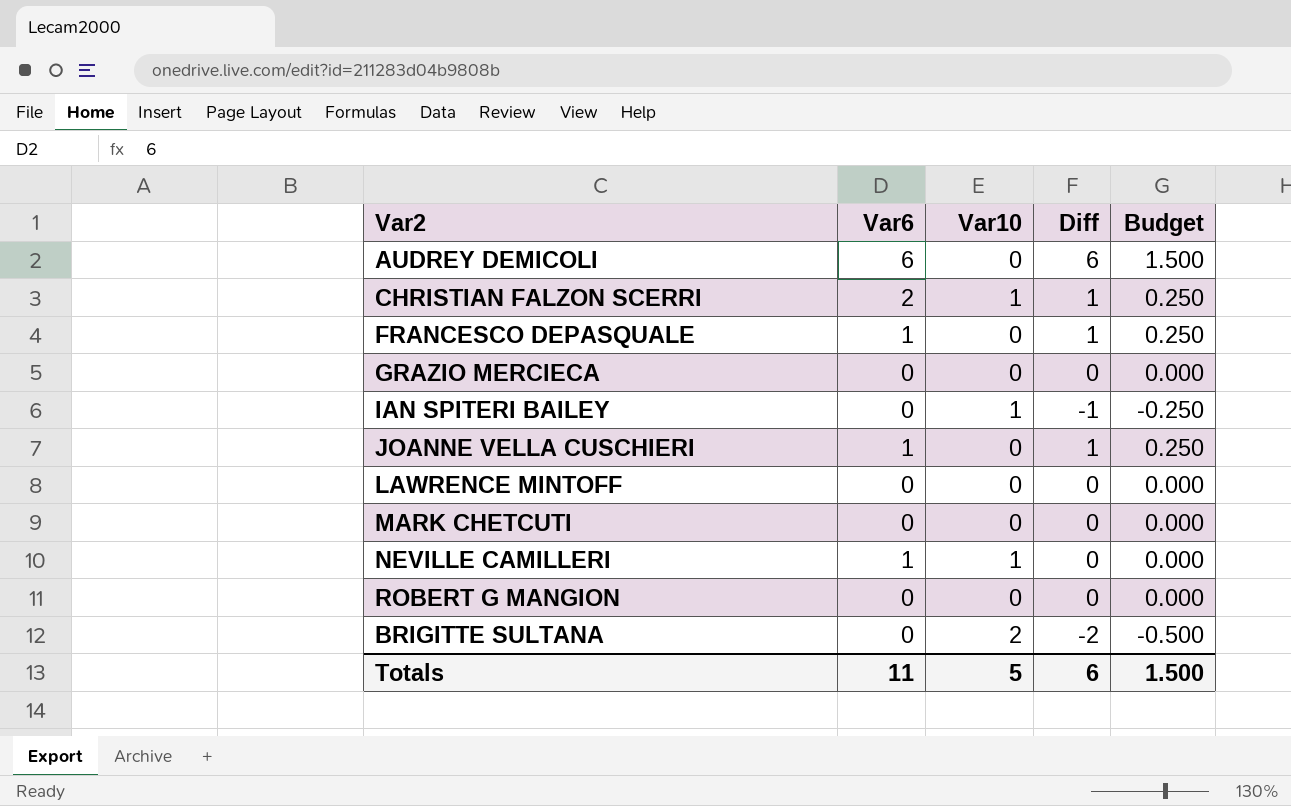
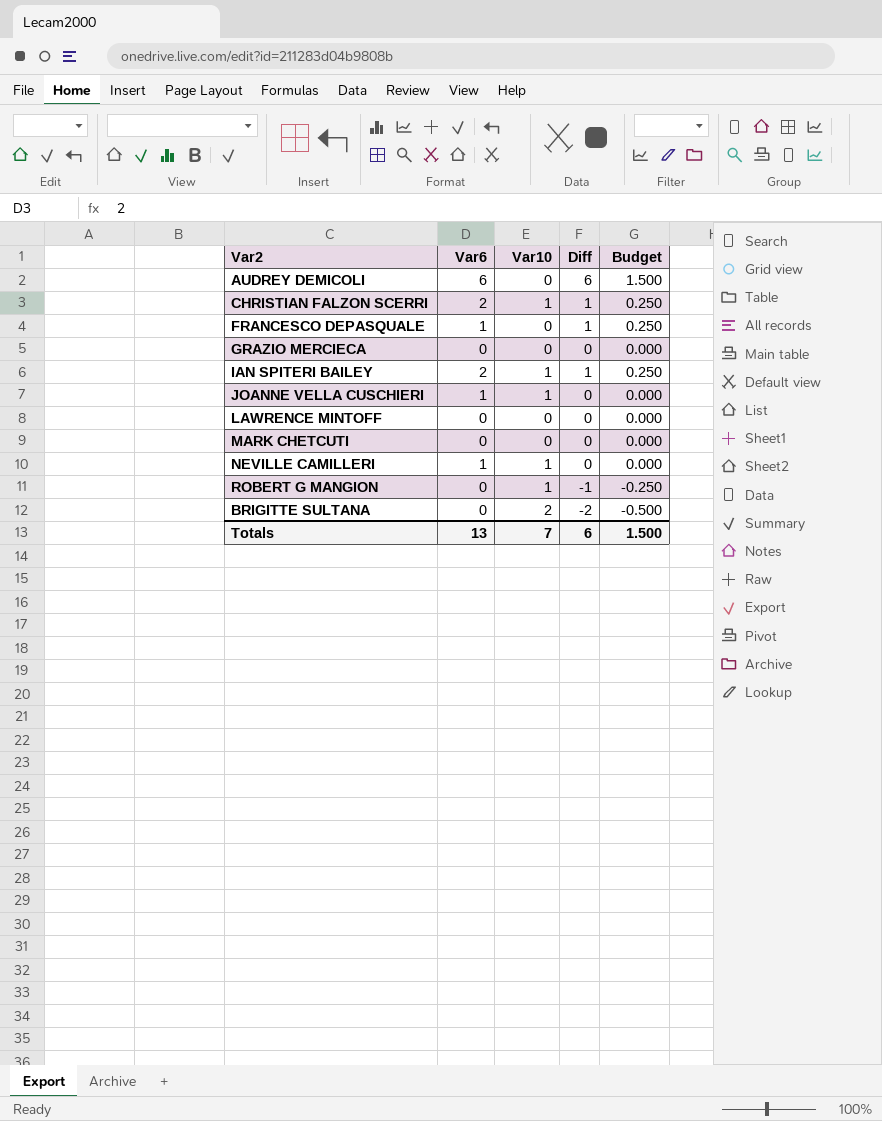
IAN SPITERI BAILEY | Var6: 0 -> 2
IAN SPITERI BAILEY | Diff: -1 -> 1
IAN SPITERI BAILEY | Budget: -0.250 -> 0.250
JOANNE VELLA CUSCHIERI | Var10: 0 -> 1
JOANNE VELLA CUSCHIERI | Diff: 1 -> 0
JOANNE VELLA CUSCHIERI | Budget: 0.250 -> 0.000
ROBERT G MANGION | Var10: 0 -> 1
ROBERT G MANGION | Diff: 0 -> -1
ROBERT G MANGION | Budget: 0.000 -> -0.250
Totals | Var6: 11 -> 13
Totals | Var10: 5 -> 7

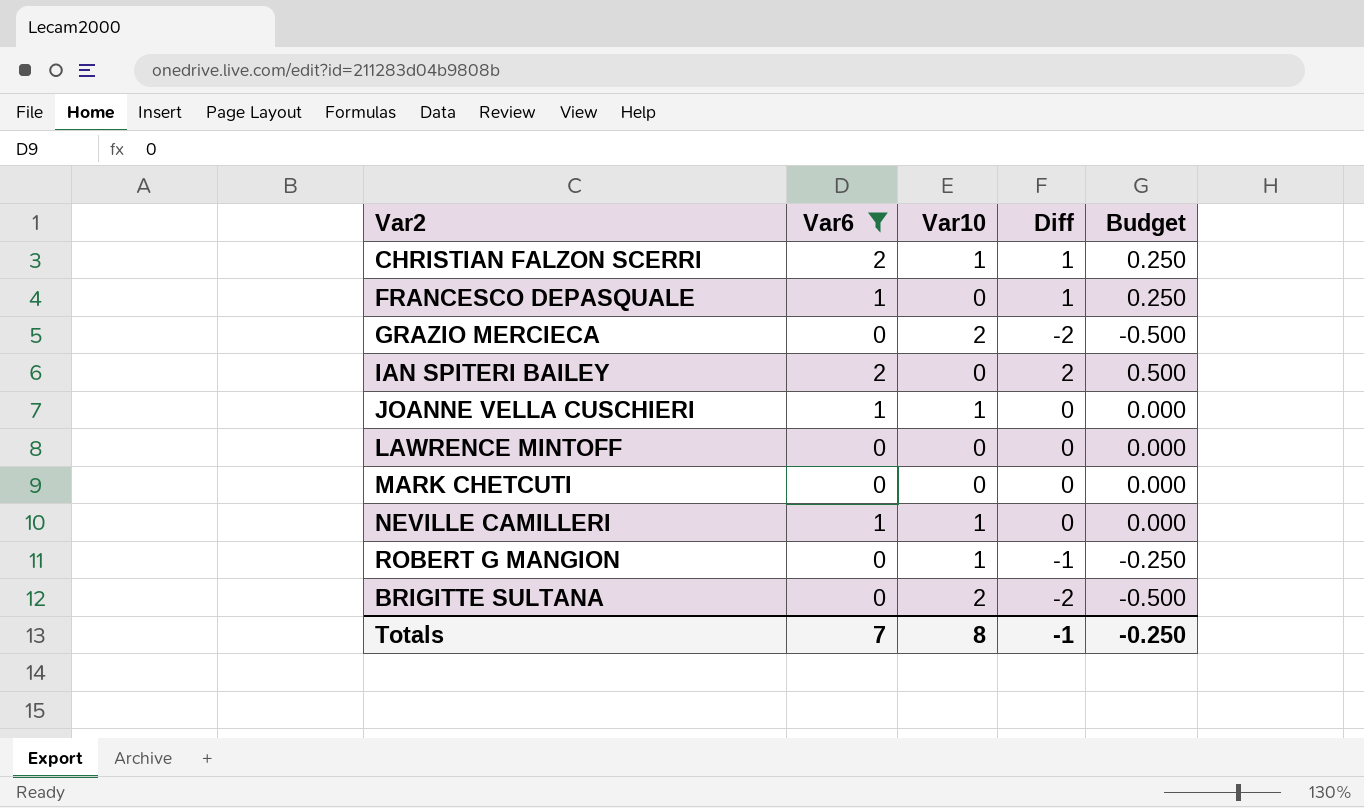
filter: none -> Var6 != 6
GRAZIO MERCIECA | Var10: 0 -> 2
GRAZIO MERCIECA | Diff: 0 -> -2
GRAZIO MERCIECA | Budget: 0.000 -> -0.500
IAN SPITERI BAILEY | Var10: 1 -> 0
IAN SPITERI BAILEY | Diff: 1 -> 2
IAN SPITERI BAILEY | Budget: 0.250 -> 0.500
Totals | Var6: 13 -> 7
Totals | Var10: 7 -> 8
Totals | Diff: 6 -> -1
Totals | Budget: 1.500 -> -0.250

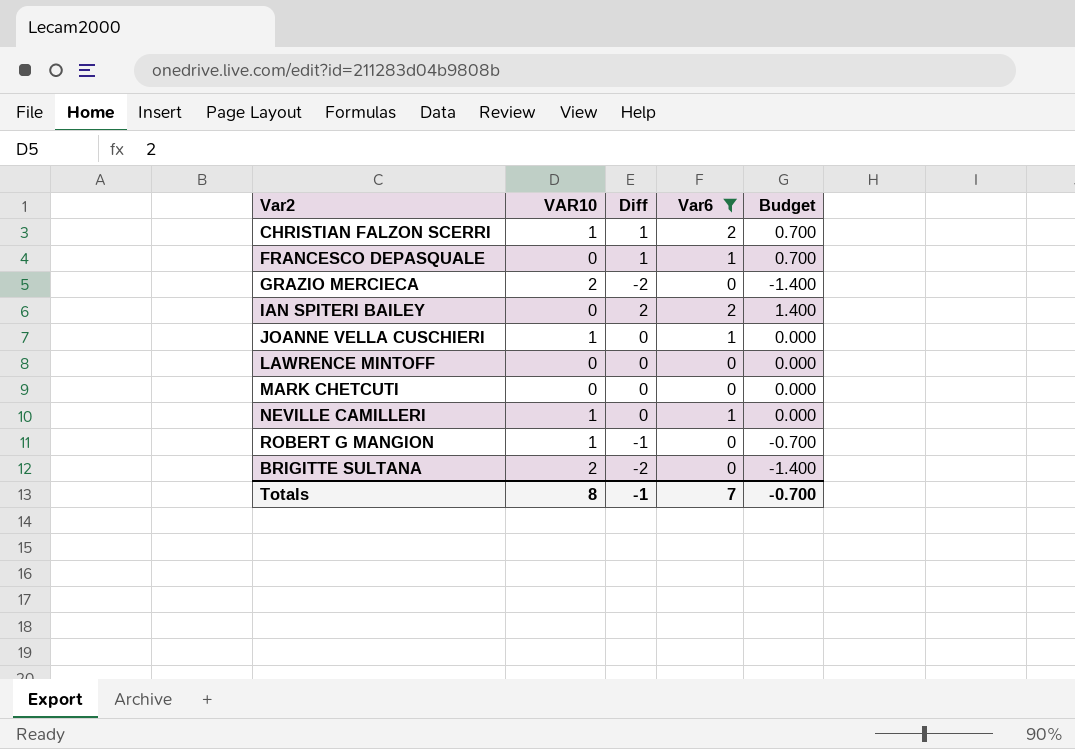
column name: Var10 -> VAR10
column Var6 | position: 2 -> 4
column Budget | formula: [Diff] * 0.25 -> [Diff] * 0.7
Totals | Budget: -0.250 -> -0.700

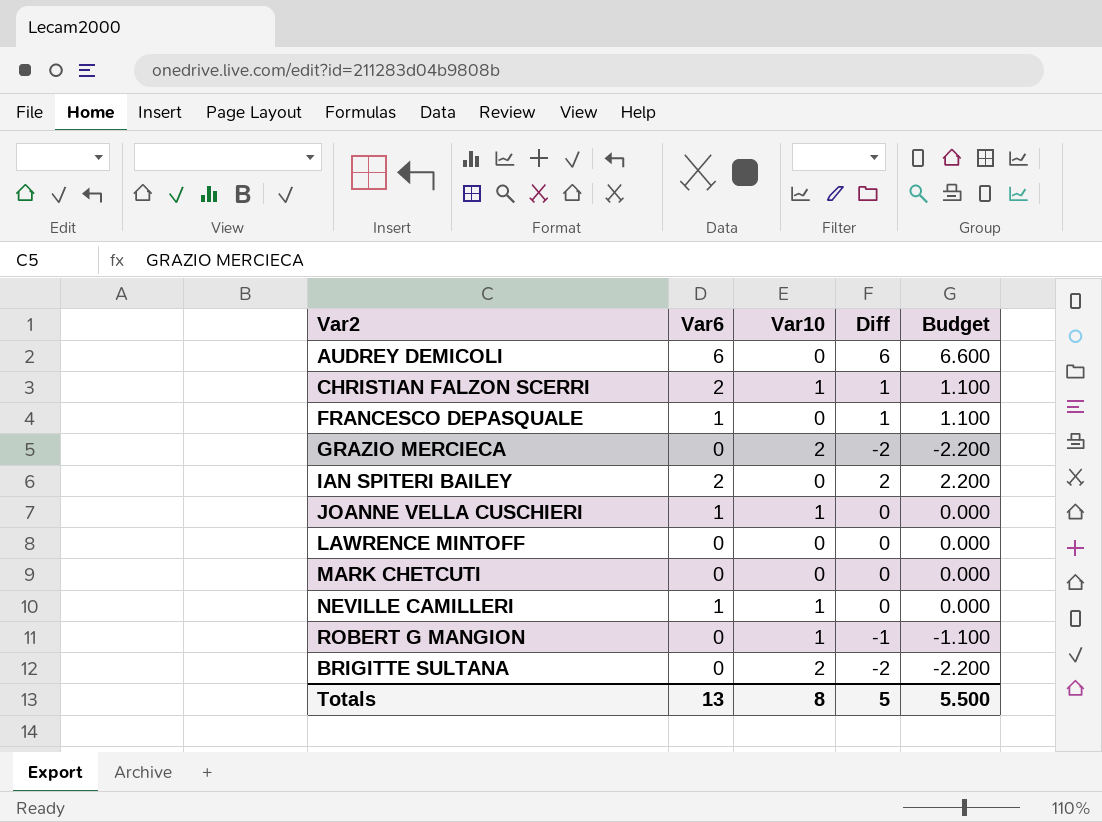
filter: Var6 != 6 -> none
column Var6 | position: 4 -> 2
column name: VAR10 -> Var10
column Budget | formula: [Diff] * 0.7 -> [Diff] * 1.1
Totals | Var6: 7 -> 13
Totals | Diff: -1 -> 5
Totals | Budget: -0.700 -> 5.500

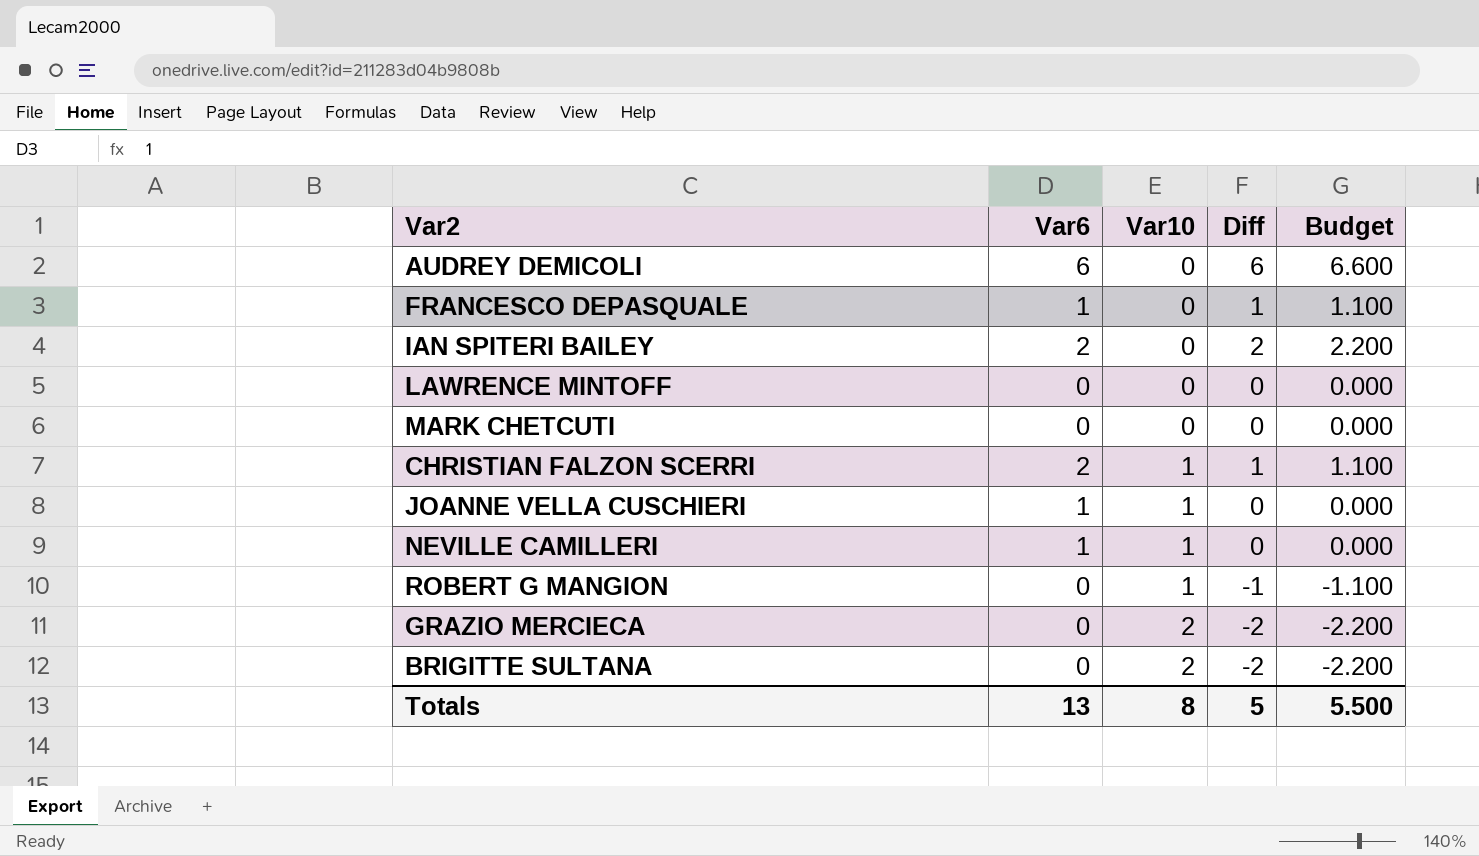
row order: none -> Var10 ascending

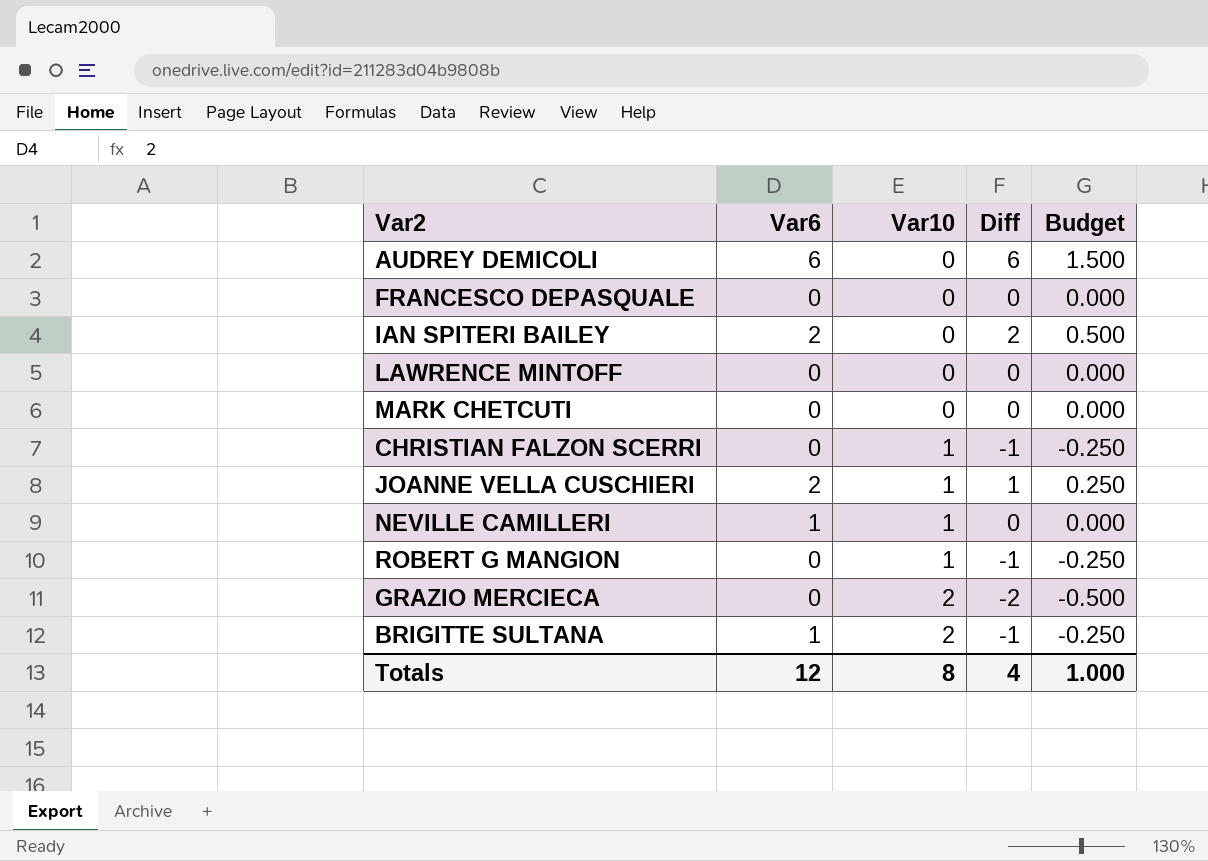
column Budget | formula: [Diff] * 1.1 -> [Diff] * 0.25
FRANCESCO DEPASQUALE | Var6: 1 -> 0
FRANCESCO DEPASQUALE | Diff: 1 -> 0
CHRISTIAN FALZON SCERRI | Var6: 2 -> 0
CHRISTIAN FALZON SCERRI | Diff: 1 -> -1
JOANNE VELLA CUSCHIERI | Var6: 1 -> 2
JOANNE VELLA CUSCHIERI | Diff: 0 -> 1
BRIGITTE SULTANA | Var6: 0 -> 1
BRIGITTE SULTANA | Diff: -2 -> -1
Totals | Var6: 13 -> 12
Totals | Diff: 5 -> 4
Totals | Budget: 5.500 -> 1.000

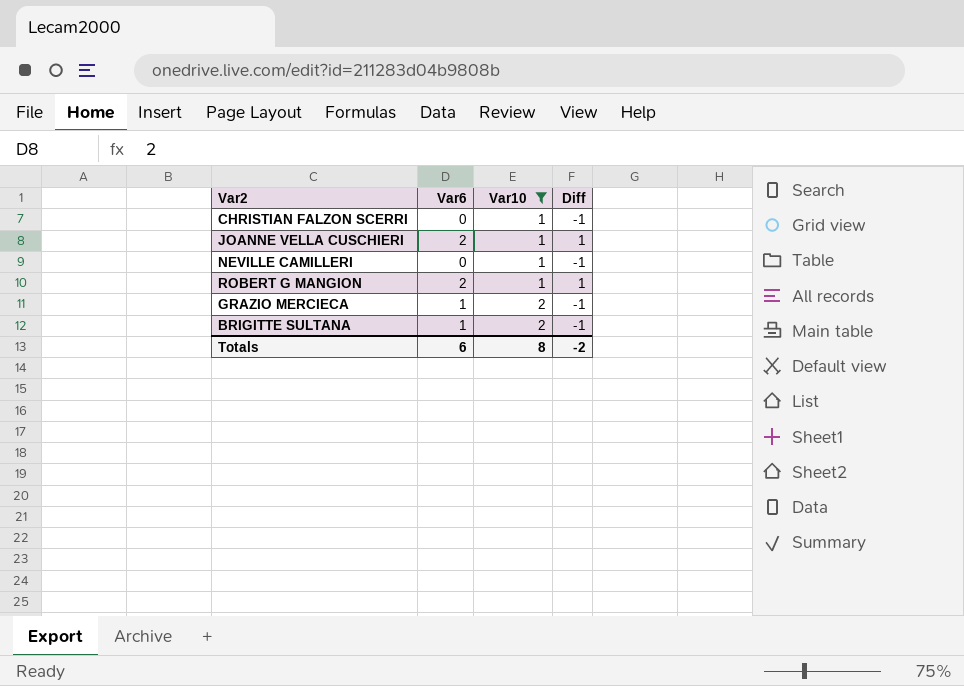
filter: none -> Var10 != 0
column Budget | formula: [Diff] * 0.25 -> none
NEVILLE CAMILLERI | Var6: 1 -> 0
NEVILLE CAMILLERI | Diff: 0 -> -1
ROBERT G MANGION | Var6: 0 -> 2
ROBERT G MANGION | Diff: -1 -> 1
GRAZIO MERCIECA | Var6: 0 -> 1
GRAZIO MERCIECA | Diff: -2 -> -1
Totals | Var6: 12 -> 6
Totals | Diff: 4 -> -2

